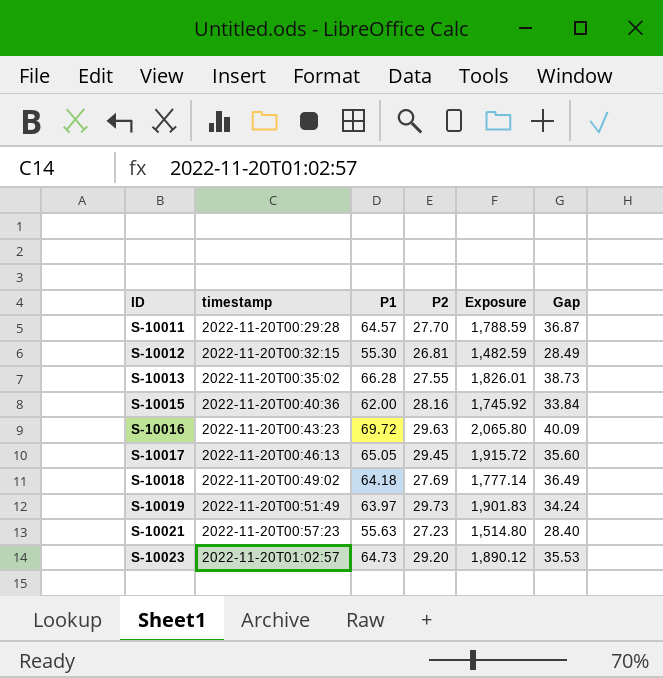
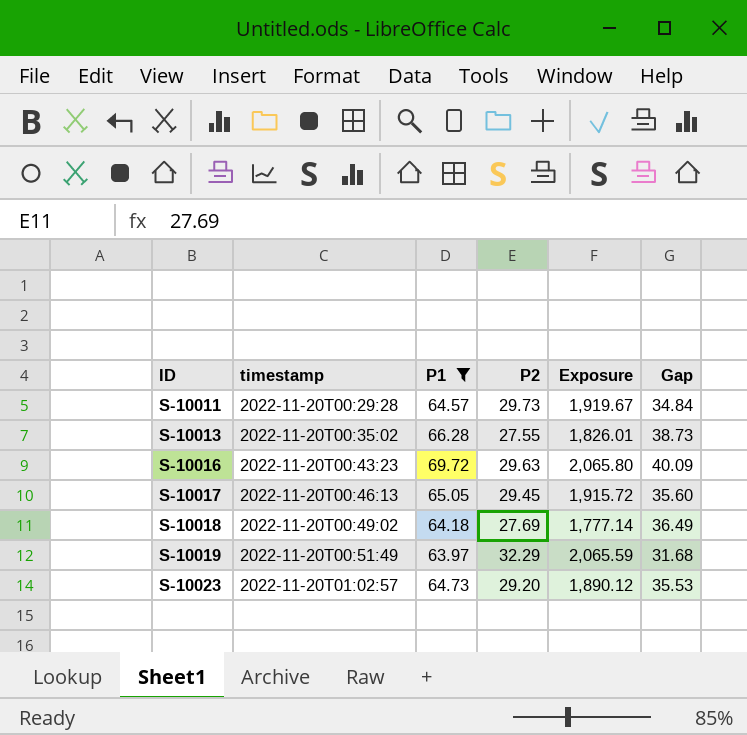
filter: none -> P1 >= 63.97
S-10011 | P2: 27.70 -> 29.73
S-10011 | Exposure: 1,788.59 -> 1,919.67
S-10011 | Gap: 36.87 -> 34.84
S-10019 | P2: 29.73 -> 32.29
S-10019 | Exposure: 1,901.83 -> 2,065.59
S-10019 | Gap: 34.24 -> 31.68

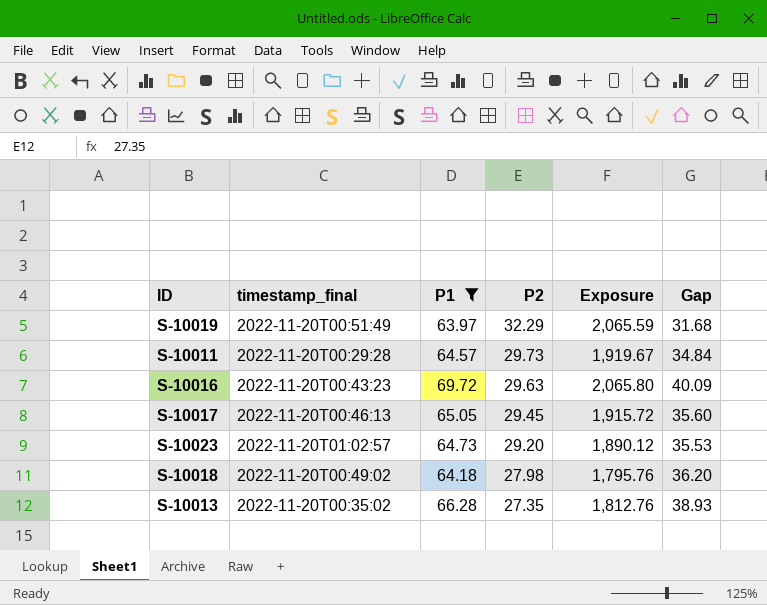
row order: ID ascending -> P2 descending
column name: timestamp -> timestamp_final
S-10018 | P2: 27.69 -> 27.98
S-10018 | Exposure: 1,777.14 -> 1,795.76
S-10018 | Gap: 36.49 -> 36.20
S-10013 | P2: 27.55 -> 27.35
S-10013 | Exposure: 1,826.01 -> 1,812.76
S-10013 | Gap: 38.73 -> 38.93

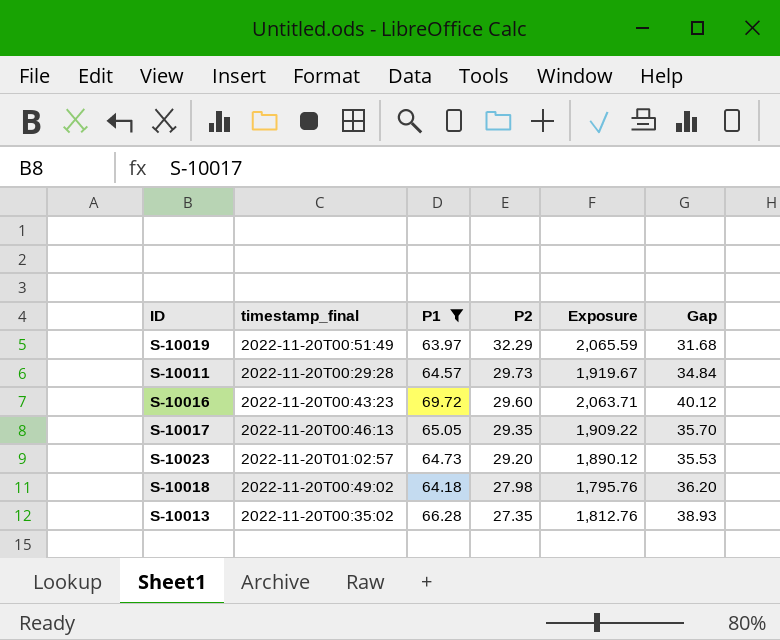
S-10016 | P2: 29.63 -> 29.60
S-10016 | Exposure: 2,065.80 -> 2,063.71
S-10016 | Gap: 40.09 -> 40.12
S-10017 | P2: 29.45 -> 29.35
S-10017 | Exposure: 1,915.72 -> 1,909.22
S-10017 | Gap: 35.60 -> 35.70

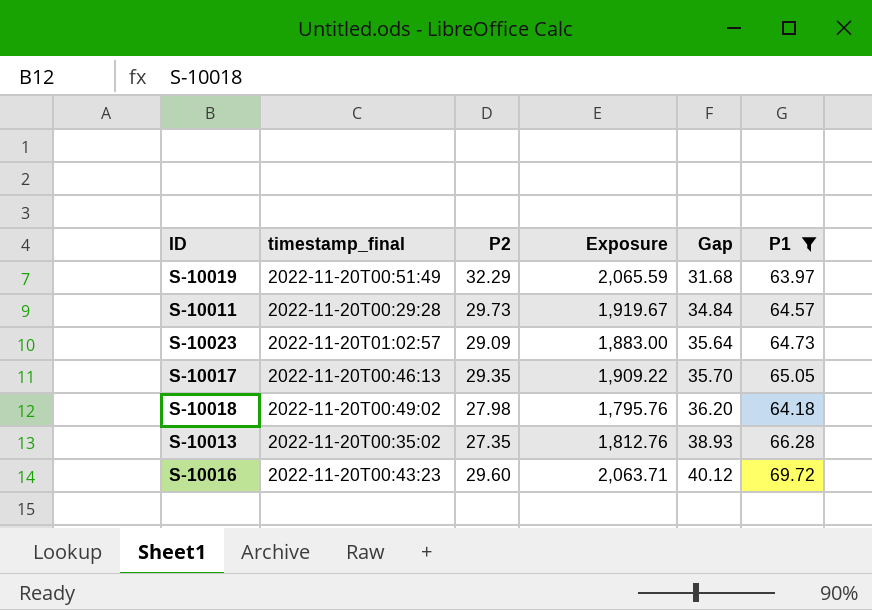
row order: P2 descending -> Gap ascending
column P1 | position: 3 -> 6
S-10023 | P2: 29.20 -> 29.09
S-10023 | Exposure: 1,890.12 -> 1,883.00
S-10023 | Gap: 35.53 -> 35.64

